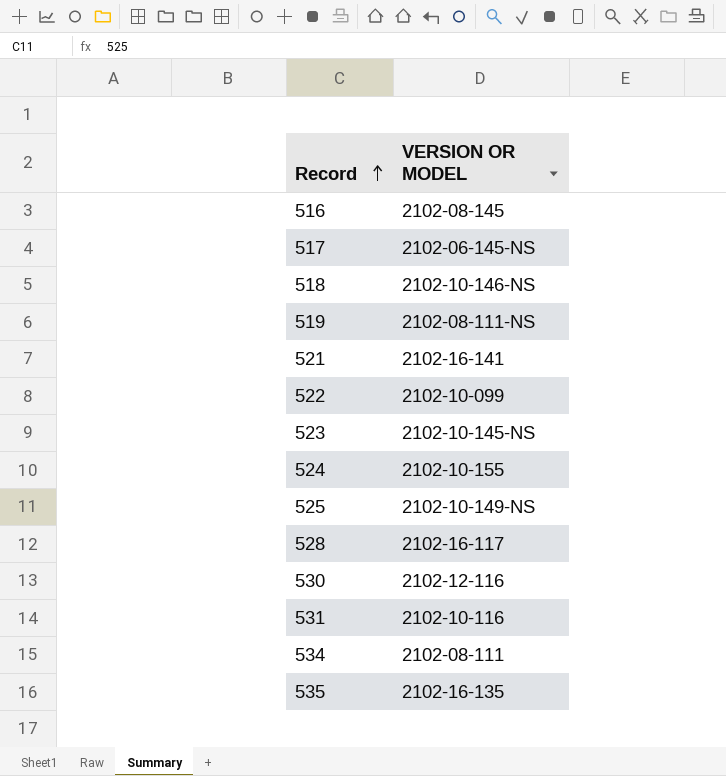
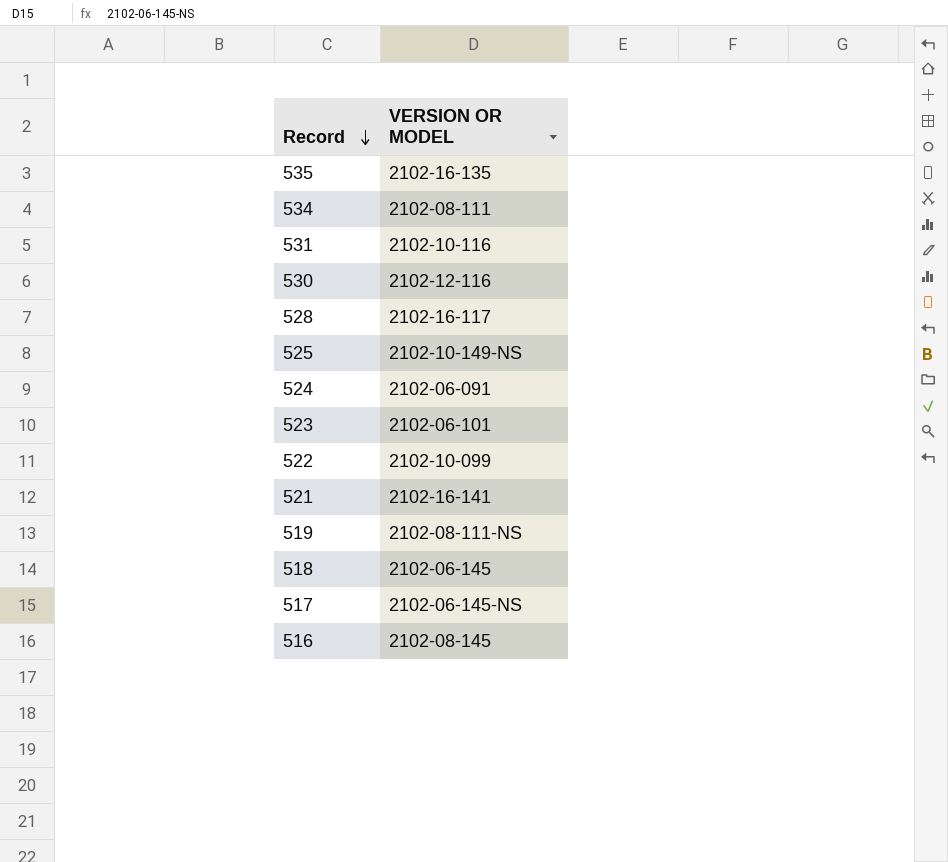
row order: Record ascending -> Record descending
524 | VERSION OR MODEL: 2102-10-155 -> 2102-06-091
523 | VERSION OR MODEL: 2102-10-145-NS -> 2102-06-101
518 | VERSION OR MODEL: 2102-10-146-NS -> 2102-06-145

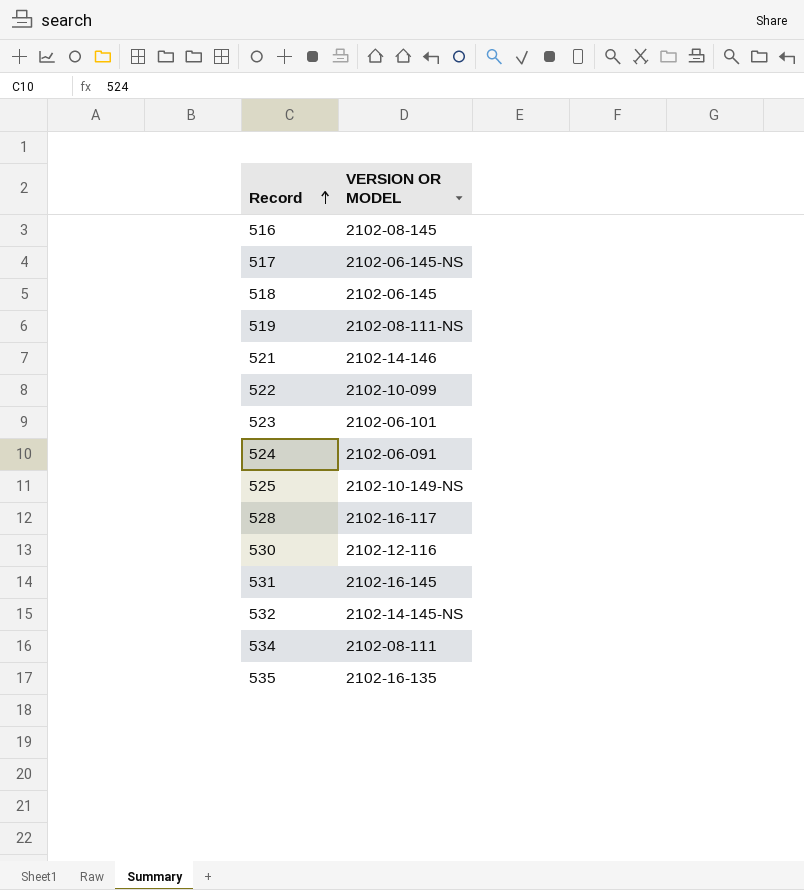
row order: Record descending -> Record ascending
521 | VERSION OR MODEL: 2102-16-141 -> 2102-14-146
531 | VERSION OR MODEL: 2102-10-116 -> 2102-16-145
row 532: none -> 2102-14-145-NS

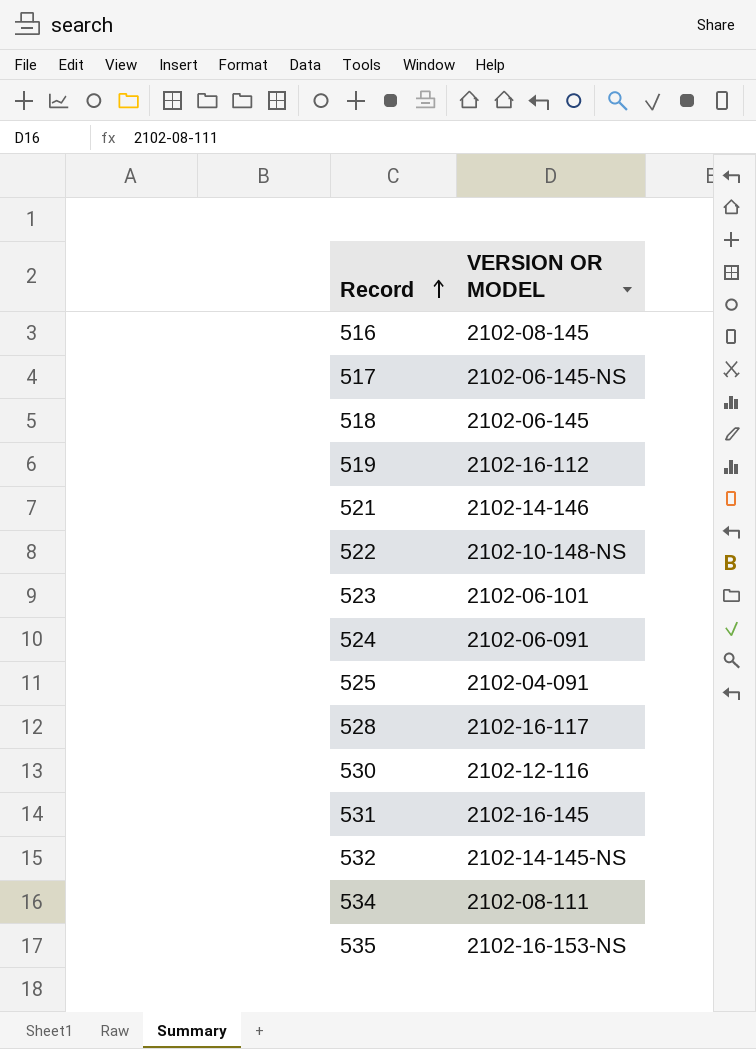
519 | VERSION OR MODEL: 2102-08-111-NS -> 2102-16-112
522 | VERSION OR MODEL: 2102-10-099 -> 2102-10-148-NS
525 | VERSION OR MODEL: 2102-10-149-NS -> 2102-04-091
535 | VERSION OR MODEL: 2102-16-135 -> 2102-16-153-NS

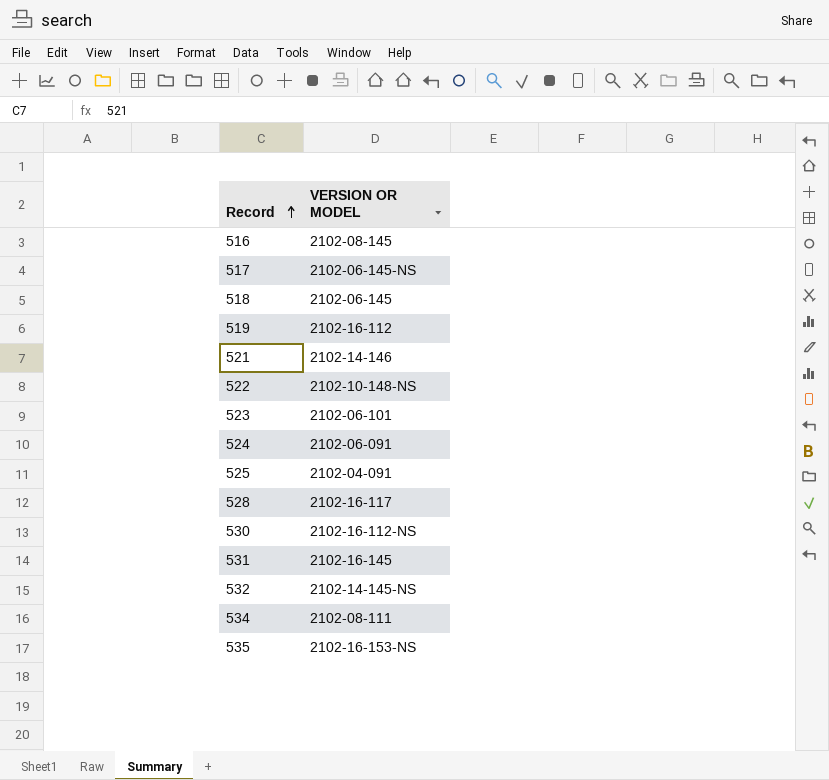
530 | VERSION OR MODEL: 2102-12-116 -> 2102-16-112-NS

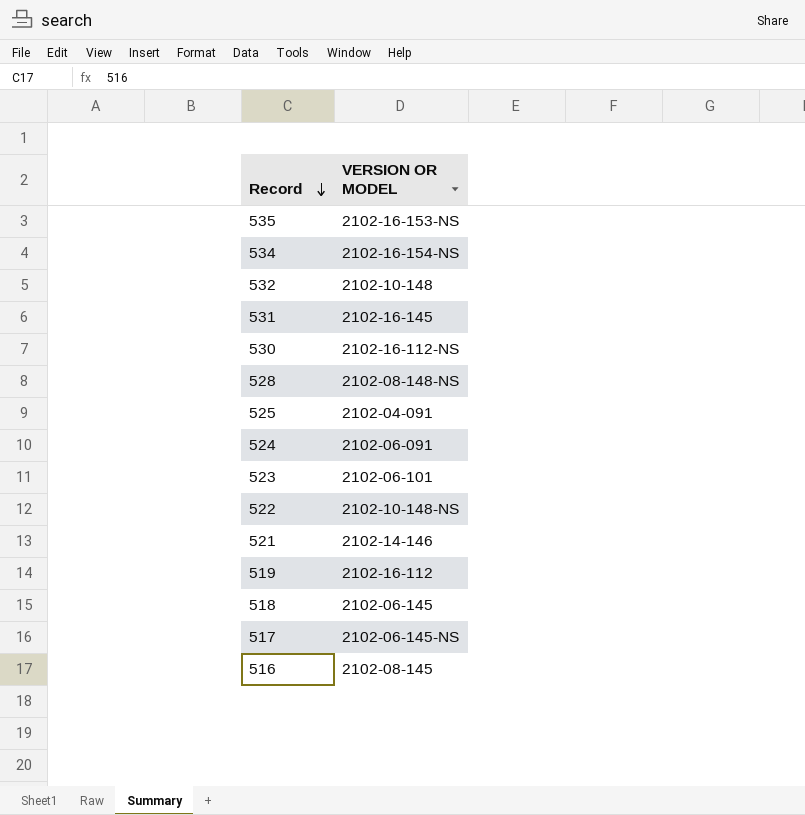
row order: Record ascending -> Record descending
534 | VERSION OR MODEL: 2102-08-111 -> 2102-16-154-NS
532 | VERSION OR MODEL: 2102-14-145-NS -> 2102-10-148
528 | VERSION OR MODEL: 2102-16-117 -> 2102-08-148-NS

